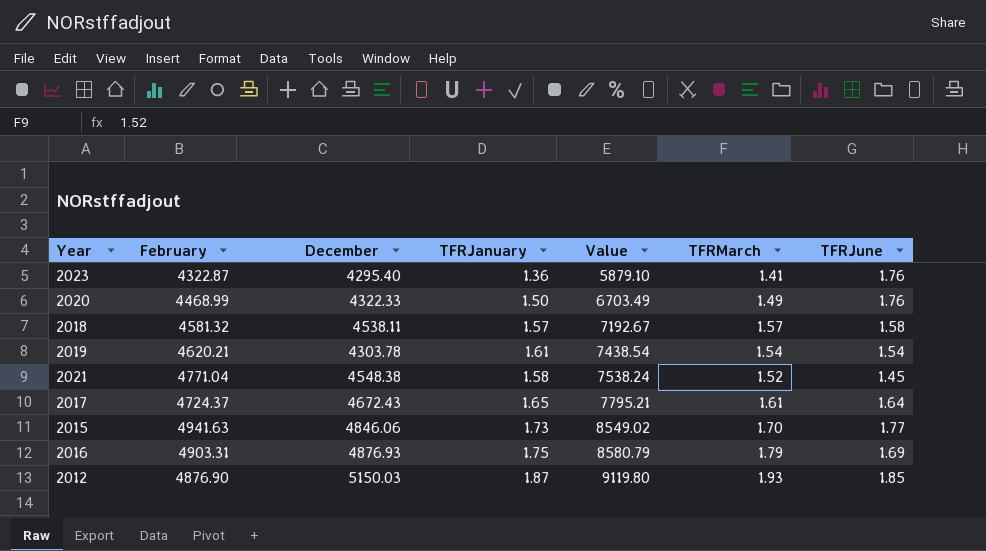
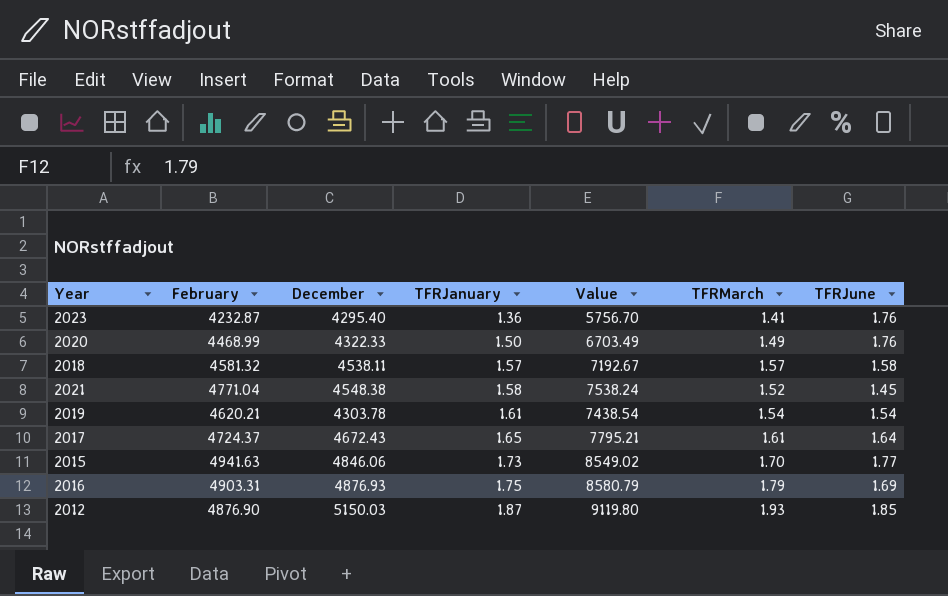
row order: Value ascending -> TFRJanuary ascending
2023 | February: 4322.87 -> 4232.87
2023 | Value: 5879.10 -> 5756.70

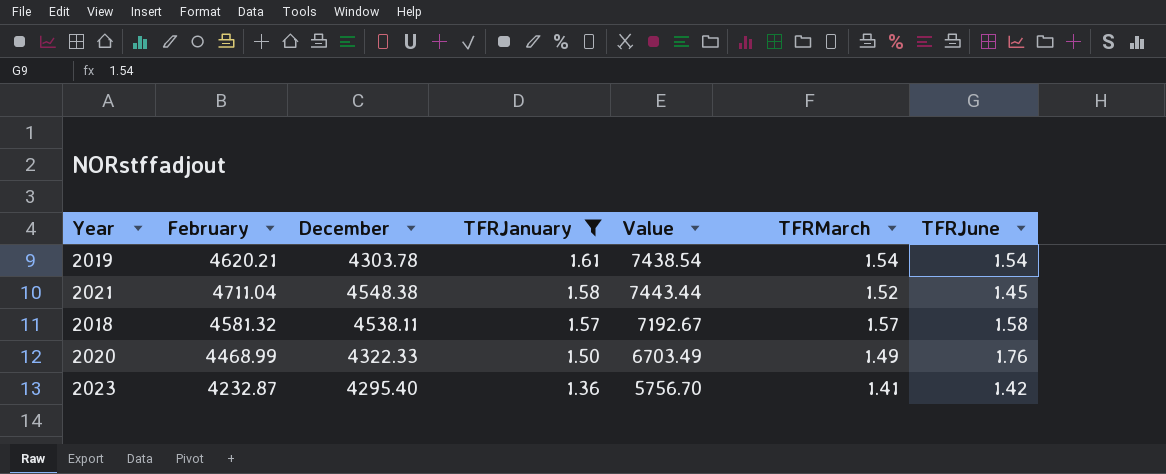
filter: none -> TFRJanuary <= 1.61
row order: TFRJanuary ascending -> TFRJanuary descending
2021 | February: 4771.04 -> 4711.04
2021 | Value: 7538.24 -> 7443.44
2023 | TFRJune: 1.76 -> 1.42

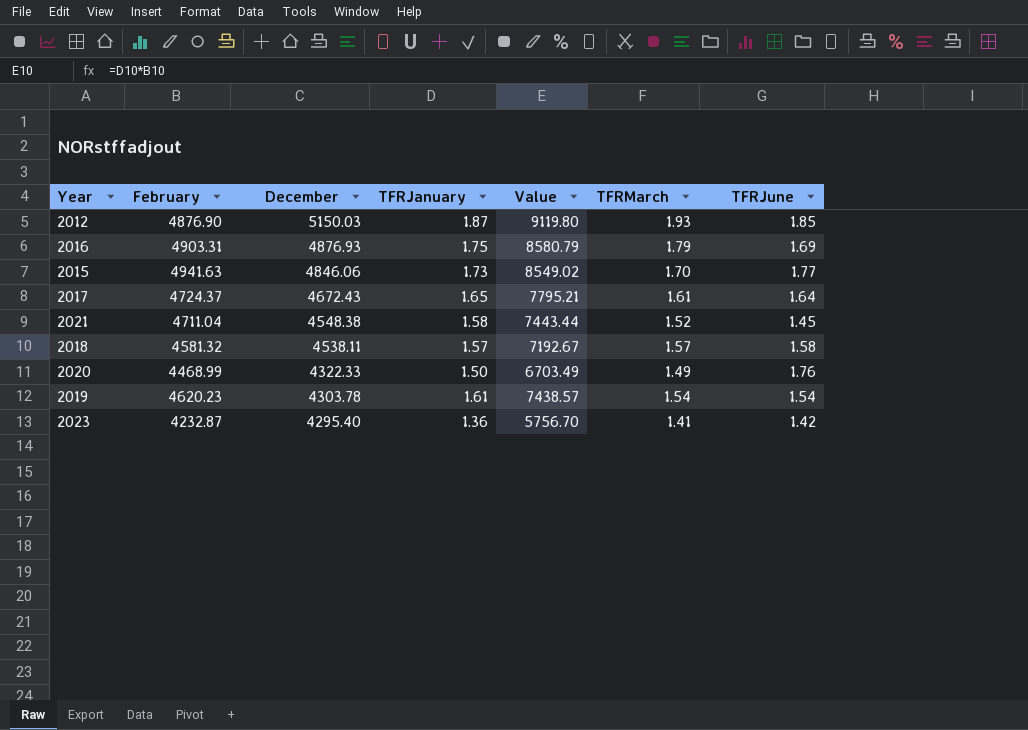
filter: TFRJanuary <= 1.61 -> none
row order: TFRJanuary descending -> December descending
2019 | February: 4620.21 -> 4620.23
2019 | Value: 7438.54 -> 7438.57

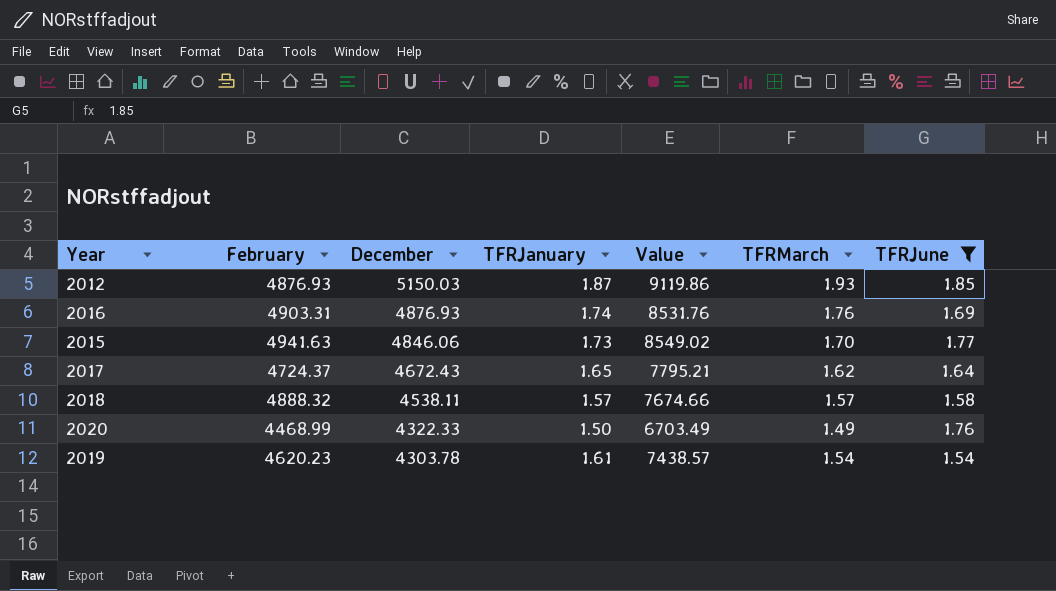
filter: none -> TFRJune >= 1.54
2012 | February: 4876.90 -> 4876.93
2012 | Value: 9119.80 -> 9119.86
2016 | TFRJanuary: 1.75 -> 1.74
2016 | Value: 8580.79 -> 8531.76
2016 | TFRMarch: 1.79 -> 1.76
2017 | TFRMarch: 1.61 -> 1.62
2018 | February: 4581.32 -> 4888.32
2018 | Value: 7192.67 -> 7674.66

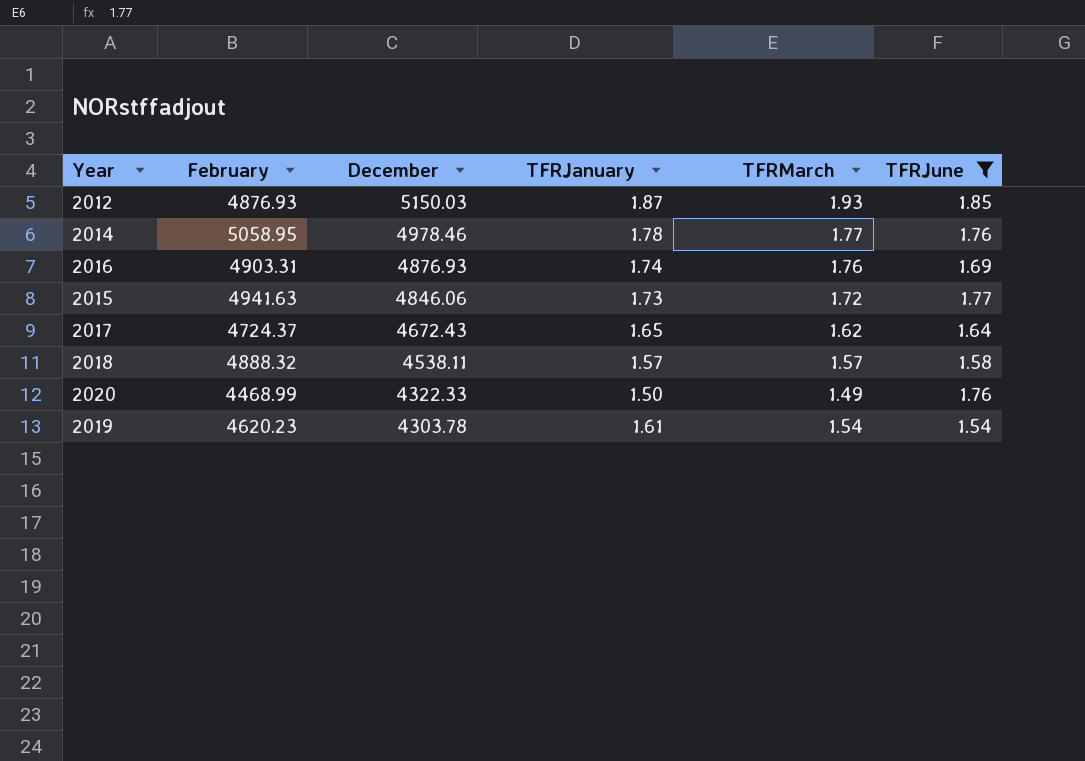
column Value | formula: [February] * [TFRJanuary] -> none
row 2014: none -> 5058.95 | 4978.46 | 1.78 | 1.77 | 1.76
2015 | TFRMarch: 1.70 -> 1.72

